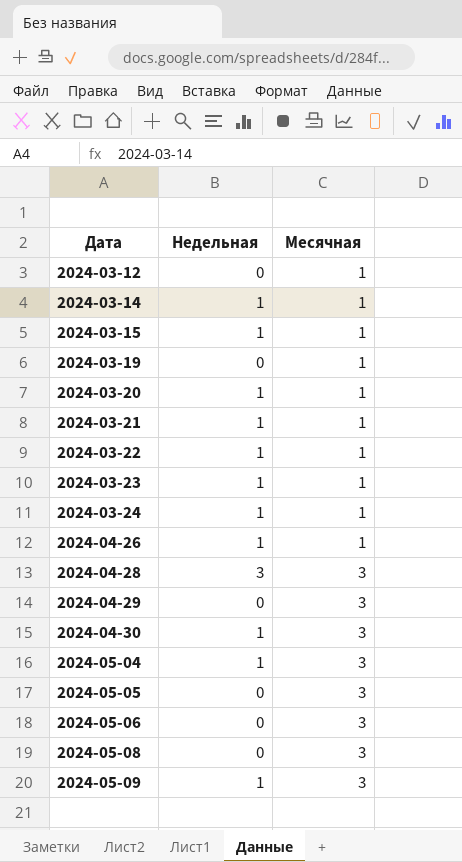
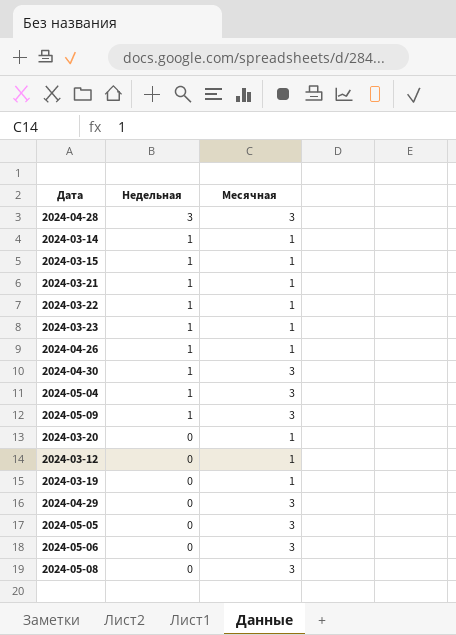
row order: Дата ascending -> Недельная descending
row 2024-03-24: 1 | 1 -> none
2024-03-20 | Недельная: 1 -> 0

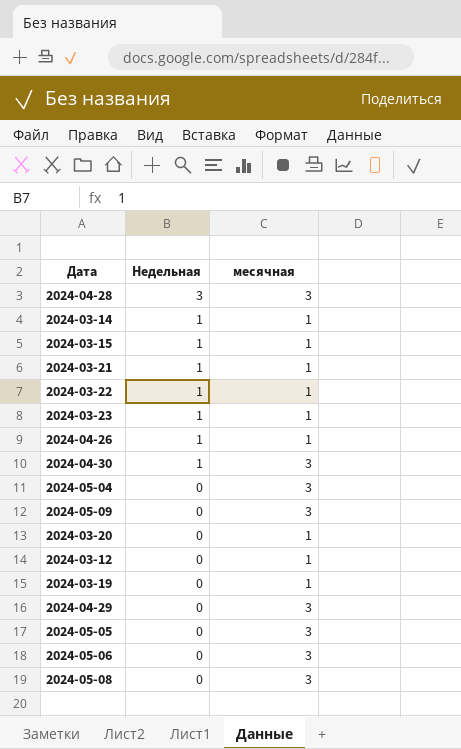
column name: Месячная -> месячная
2024-05-04 | Недельная: 1 -> 0
2024-05-09 | Недельная: 1 -> 0

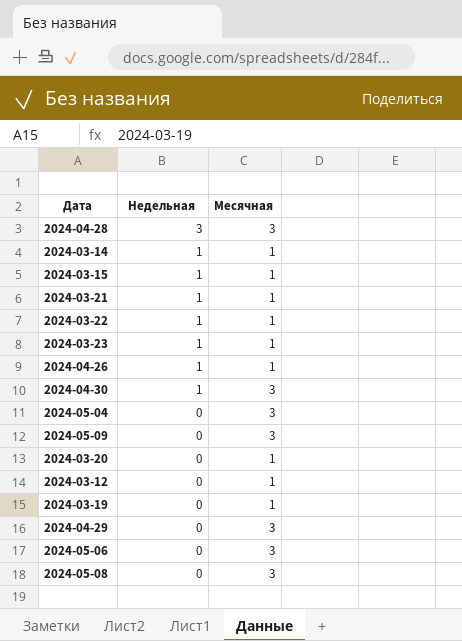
column name: месячная -> Месячная
row 2024-05-05: 0 | 3 -> none

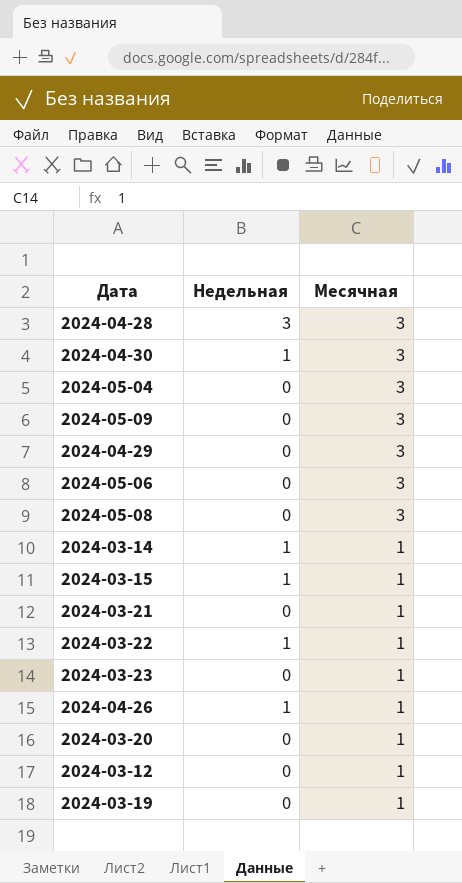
row order: Недельная descending -> Месячная descending
2024-03-21 | Недельная: 1 -> 0
2024-03-23 | Недельная: 1 -> 0

